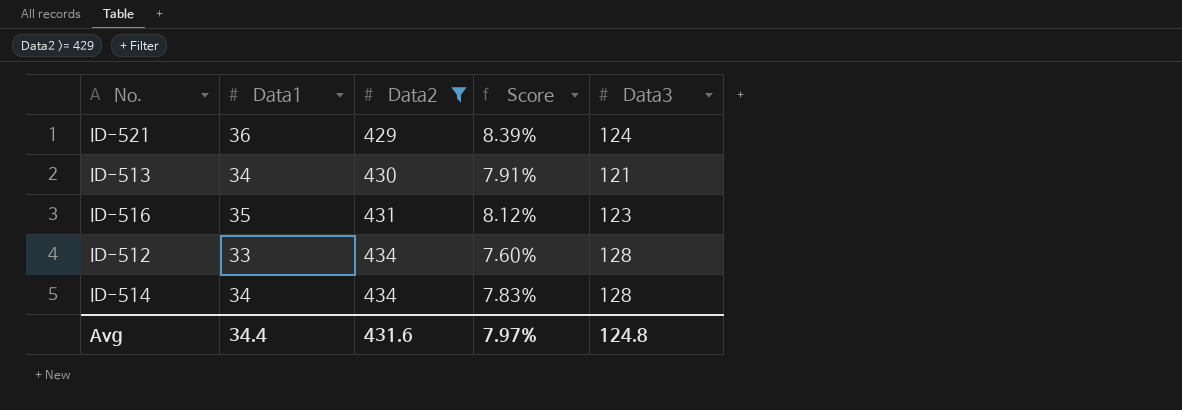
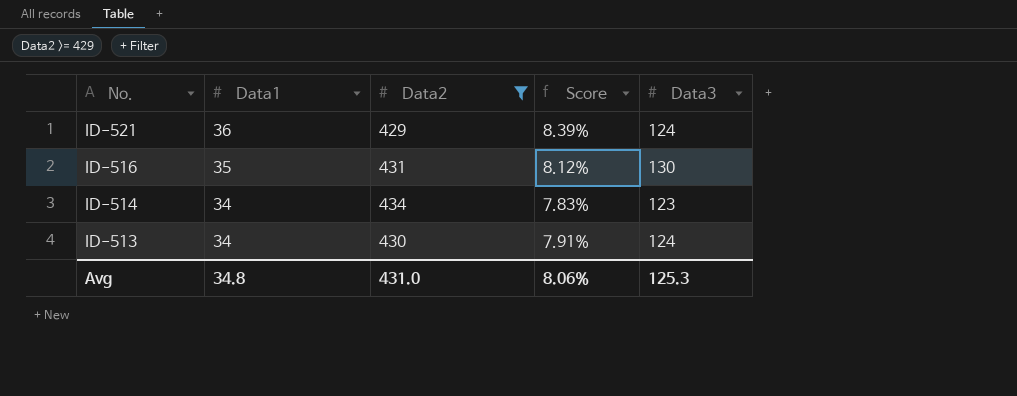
row order: Data2 ascending -> No. descending
row ID-512: 33 | 434 | 7.60% | 128 -> none
ID-516 | Data3: 123 -> 130
ID-514 | Data3: 128 -> 123
ID-513 | Data3: 121 -> 124
Avg | Data1: 34.4 -> 34.8
Avg | Data2: 431.6 -> 431.0
Avg | Score: 7.97% -> 8.06%
Avg | Data3: 124.8 -> 125.3

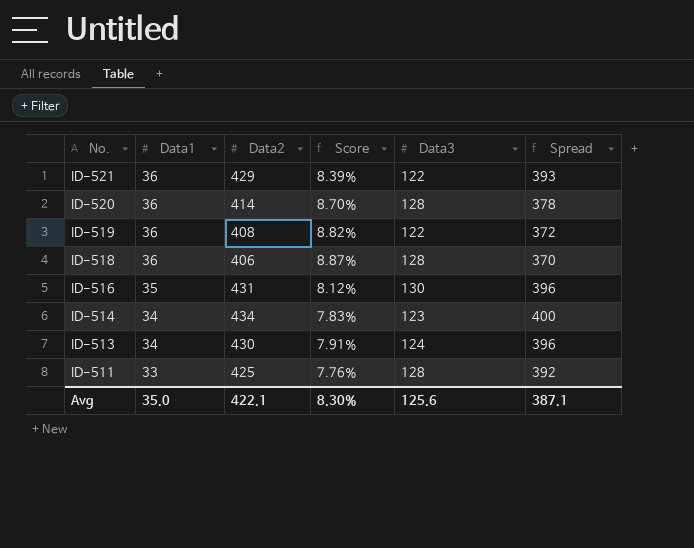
filter: Data2 >= 429 -> none
column Spread | formula: none -> [Data2] - [Data1]
ID-521 | Data3: 124 -> 122
Avg | Data1: 34.8 -> 35.0
Avg | Data2: 431.0 -> 422.1
Avg | Score: 8.06% -> 8.30%
Avg | Data3: 125.3 -> 125.6

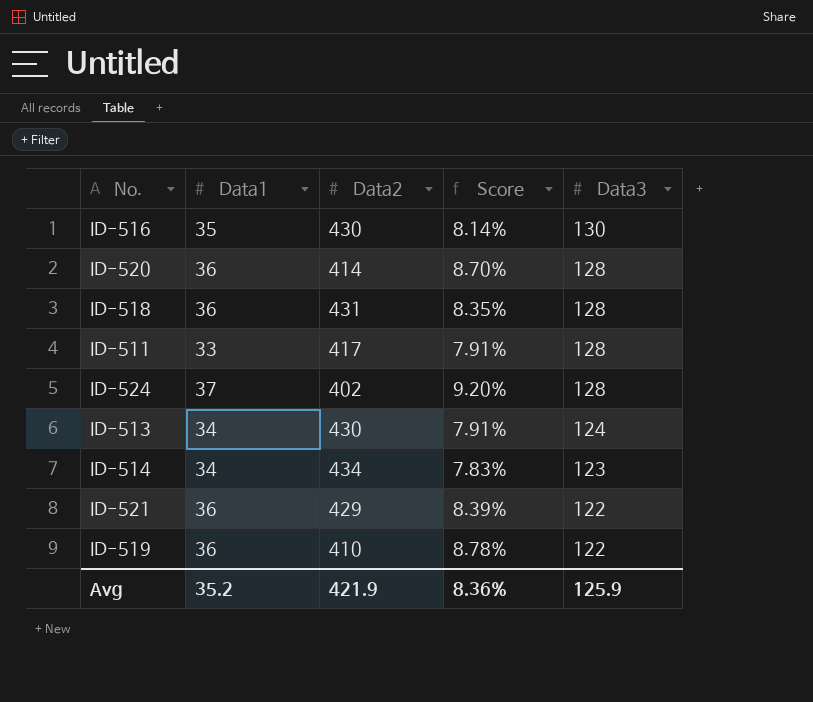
row order: No. descending -> Data3 descending
column Spread | formula: [Data2] - [Data1] -> none
ID-516 | Data2: 431 -> 430
ID-516 | Score: 8.12% -> 8.14%
ID-518 | Data2: 406 -> 431
ID-518 | Score: 8.87% -> 8.35%
ID-511 | Data2: 425 -> 417
ID-511 | Score: 7.76% -> 7.91%
row ID-524: none -> 37 | 402 | 9.20% | 128
ID-519 | Data2: 408 -> 410
ID-519 | Score: 8.82% -> 8.78%
Avg | Data1: 35.0 -> 35.2
Avg | Data2: 422.1 -> 421.9
Avg | Score: 8.30% -> 8.36%
Avg | Data3: 125.6 -> 125.9

